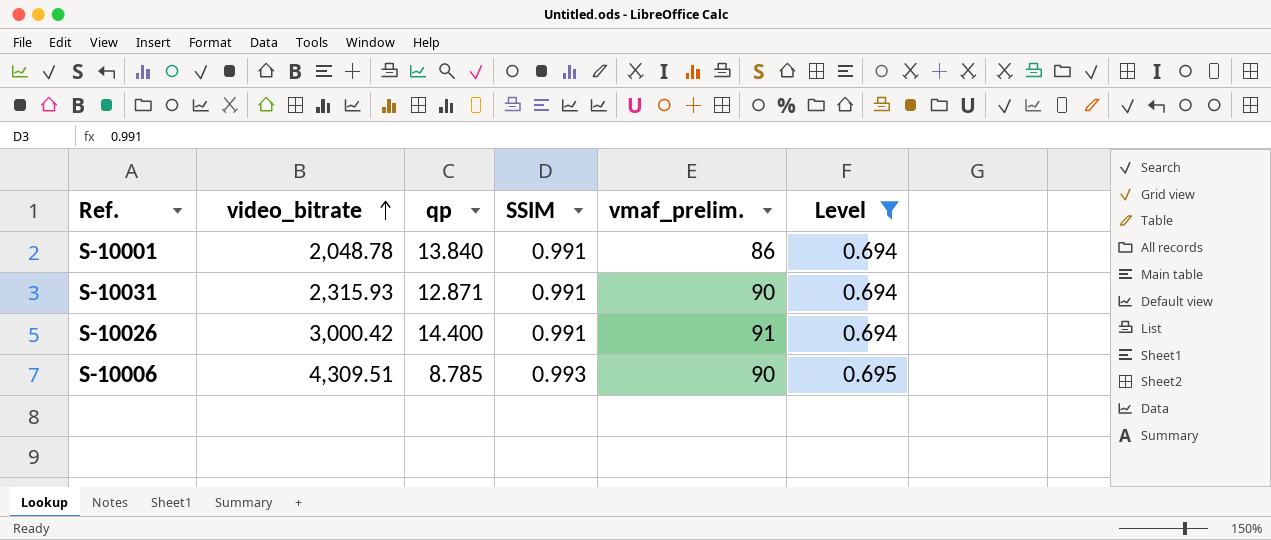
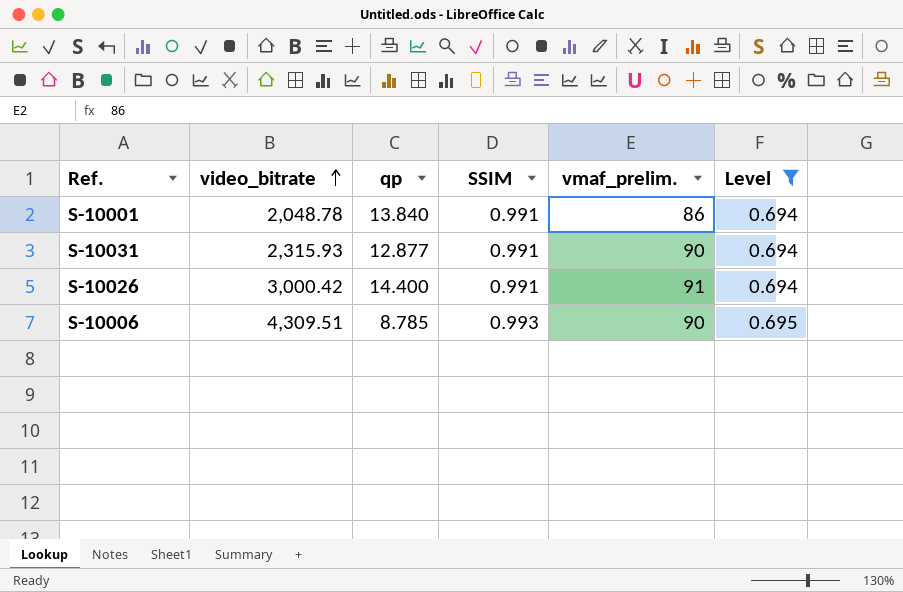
S-10031 | qp: 12.871 -> 12.877

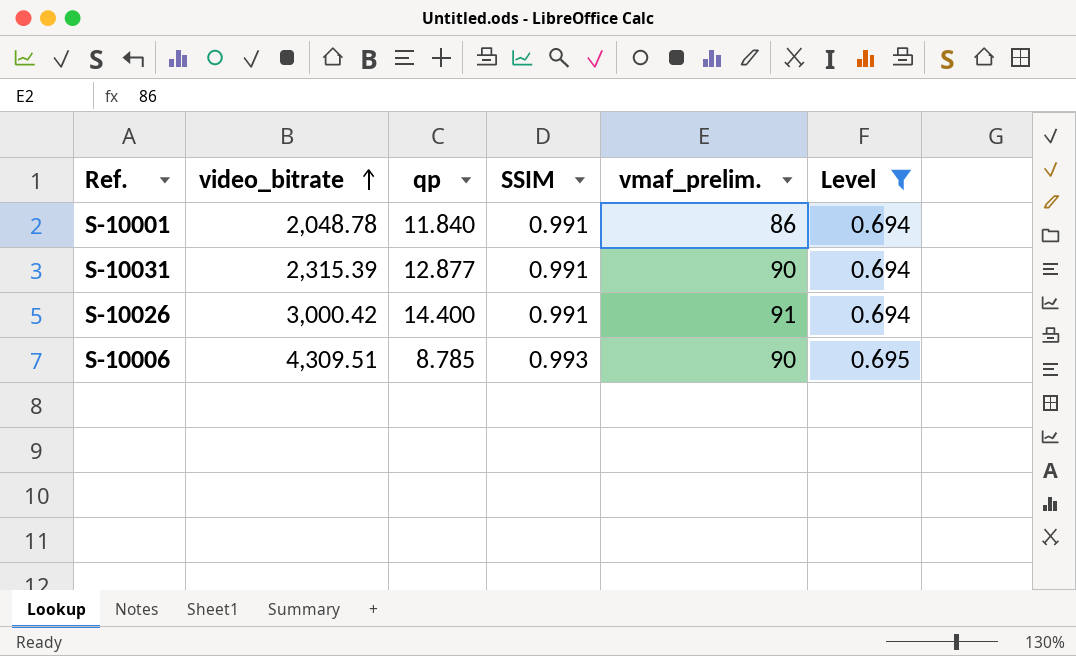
S-10001 | qp: 13.840 -> 11.840
S-10031 | video_bitrate: 2,315.93 -> 2,315.39

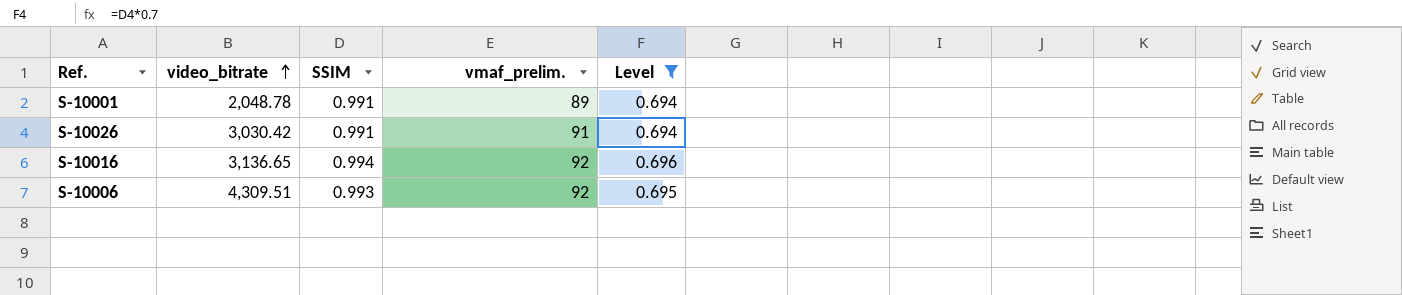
column qp | position: 3 -> none
row S-10031: 2,315.39 | 12.877 | 0.991 | 90 | 0.694 -> none
S-10001 | vmaf_prelim.: 86 -> 89
S-10026 | video_bitrate: 3,000.42 -> 3,030.42
row S-10016: none -> 3,136.65 | 0.994 | 92 | 0.696
S-10006 | vmaf_prelim.: 90 -> 92

